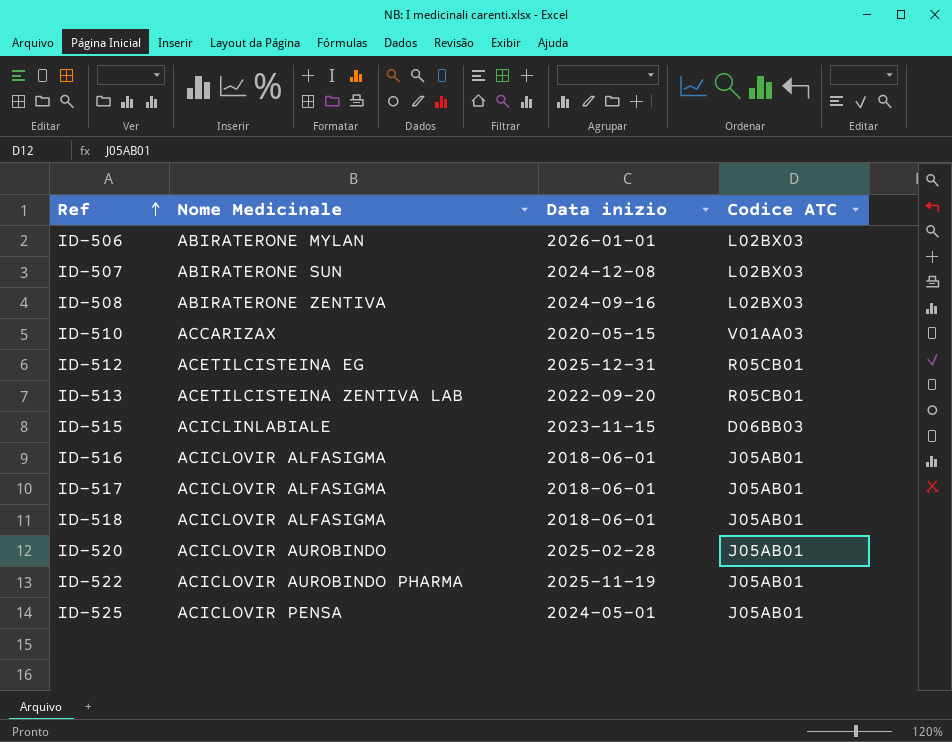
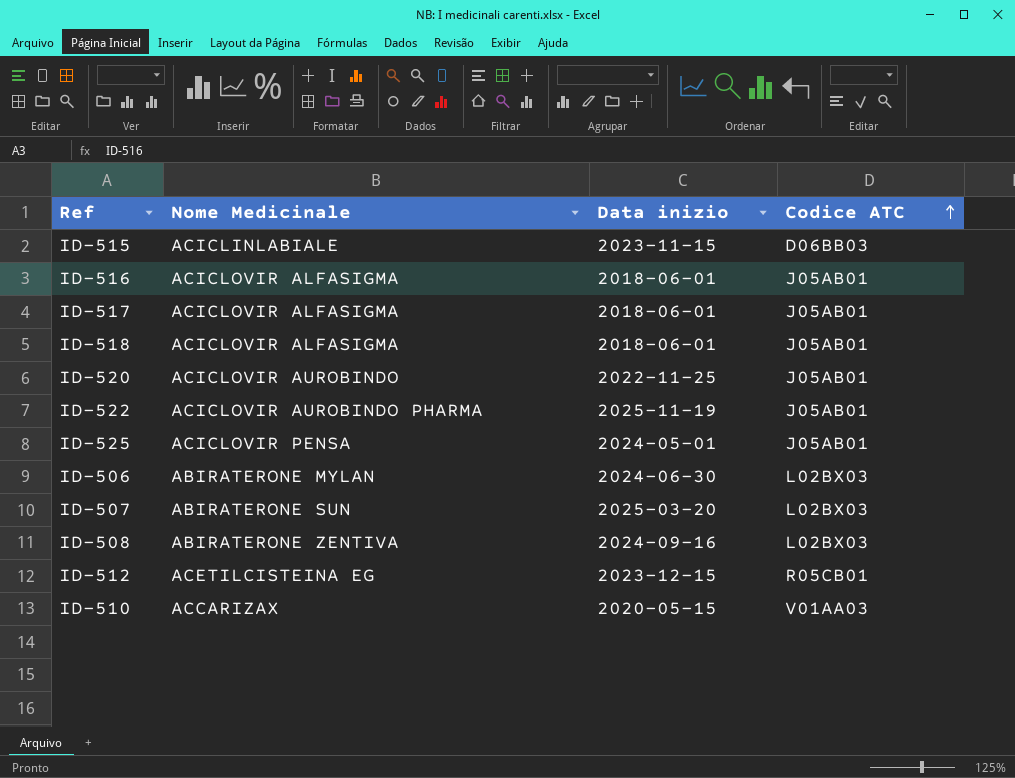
row order: Ref ascending -> Codice ATC ascending
row ID-513: ACETILCISTEINA ZENTIVA LAB | 2022-09-20 | R05CB01 -> none
ID-520 | Data inizio: 2025-02-28 -> 2022-11-25
ID-506 | Data inizio: 2026-01-01 -> 2024-06-30
ID-507 | Data inizio: 2024-12-08 -> 2025-03-20
ID-512 | Data inizio: 2025-12-31 -> 2023-12-15

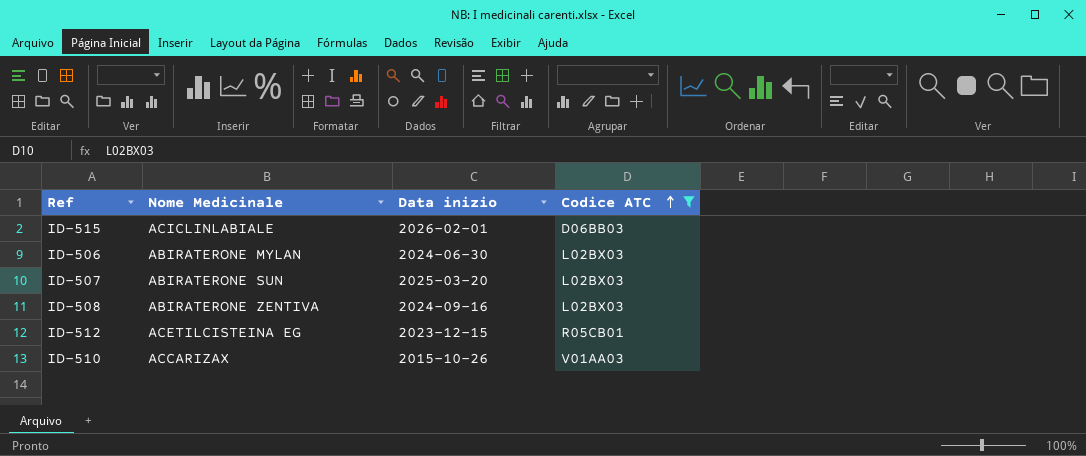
filter: none -> Codice ATC != J05AB01
ID-515 | Data inizio: 2023-11-15 -> 2026-02-01
ID-510 | Data inizio: 2020-05-15 -> 2015-10-26

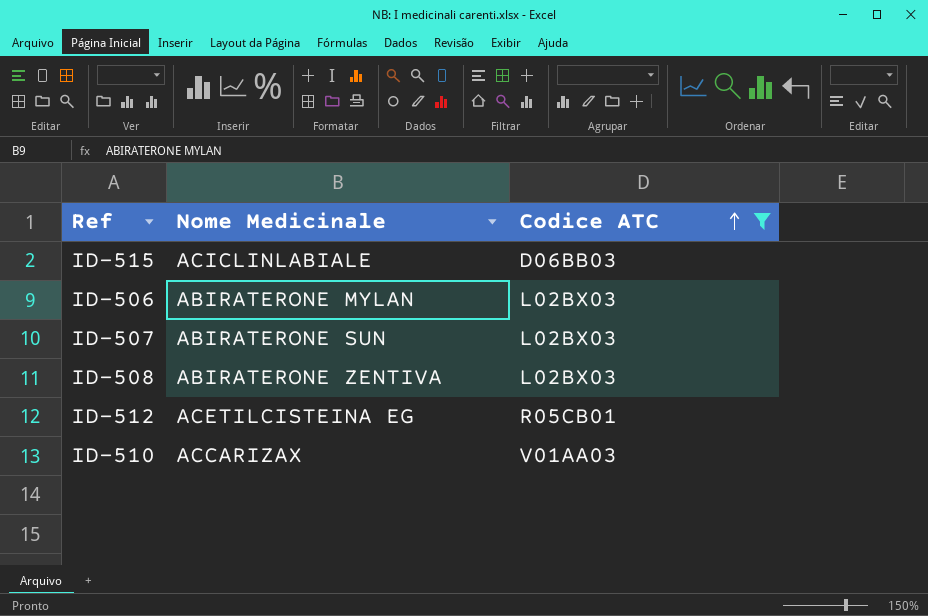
column Data inizio | position: 3 -> none

